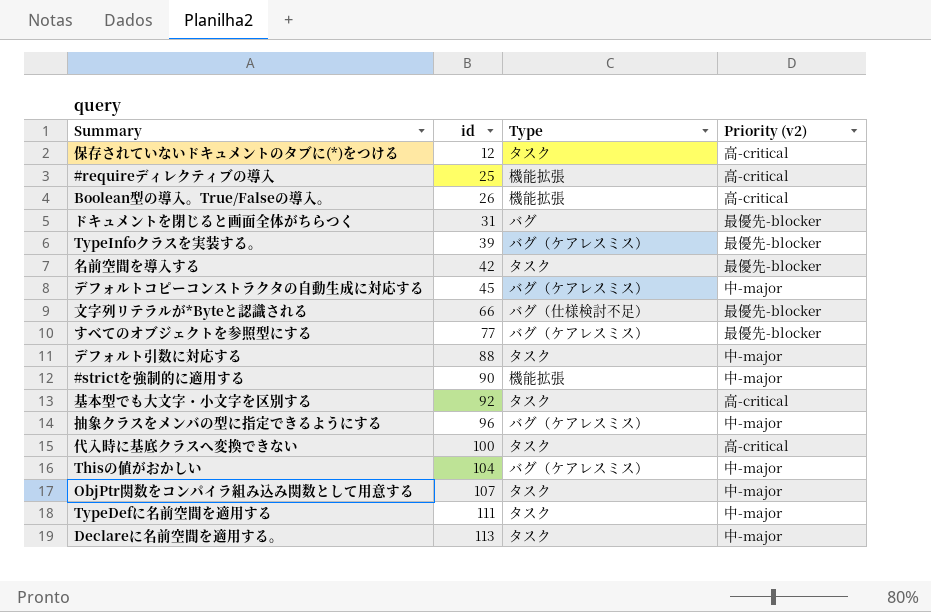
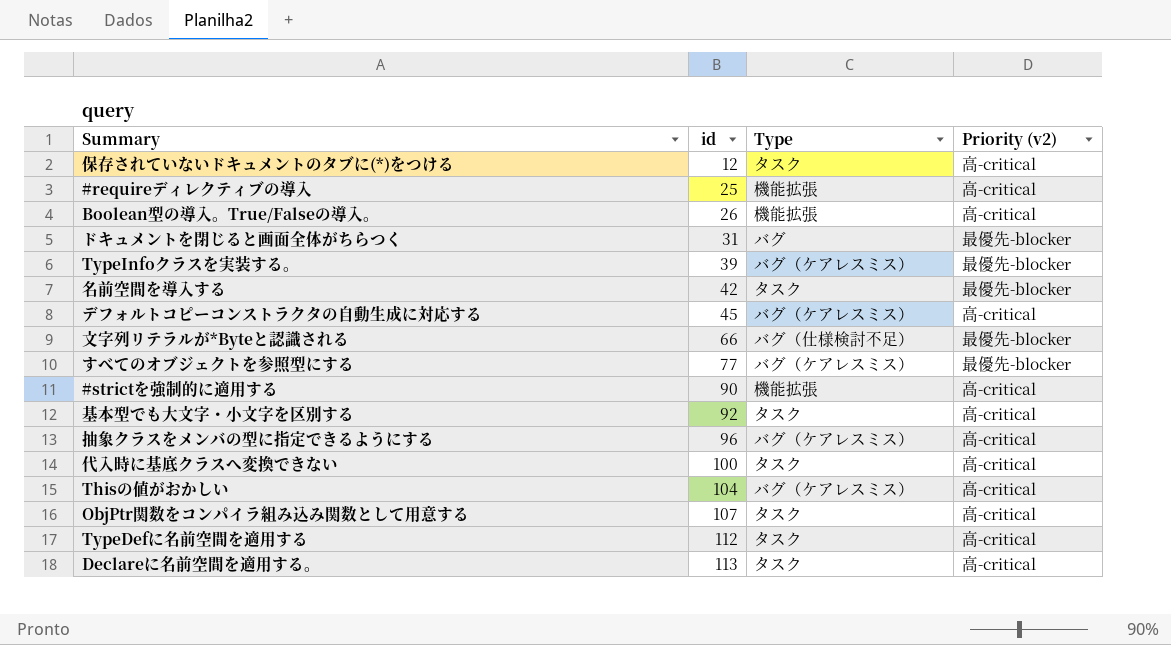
row デフォルト引数に対応する: 88 | タスク | 中-major -> none
デフォルトコピーコンストラクタの自動生成に対応する | Priority (v2): 中-major -> 高-critical
#strictを強制的に適用する | Priority (v2): 中-major -> 高-critical
抽象クラスをメンバの型に指定できるようにする | Priority (v2): 中-major -> 高-critical
Thisの値がおかしい | Priority (v2): 中-major -> 高-critical
ObjPtr関数をコンパイラ組み込み関数として用意する | Priority (v2): 中-major -> 高-critical
TypeDefに名前空間を適用する | id: 111 -> 112
TypeDefに名前空間を適用する | Priority (v2): 中-major -> 高-critical
Declareに名前空間を適用する。 | Priority (v2): 中-major -> 高-critical

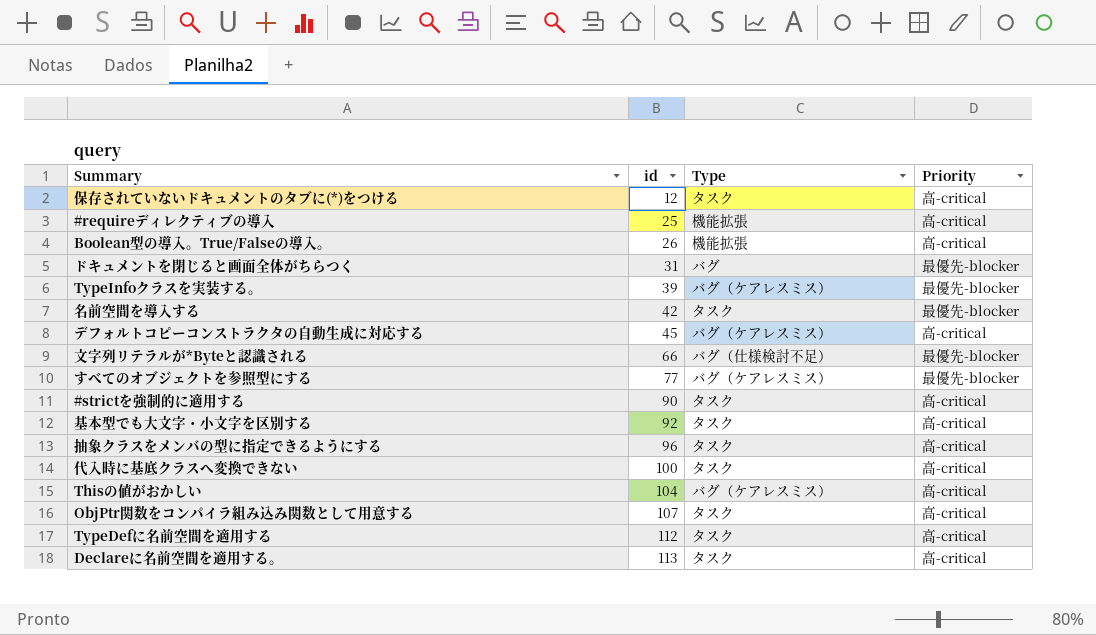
column name: Priority (v2) -> Priority
#strictを強制的に適用する | Type: 機能拡張 -> タスク
抽象クラスをメンバの型に指定できるようにする | Type: バグ（ケアレスミス） -> タスク

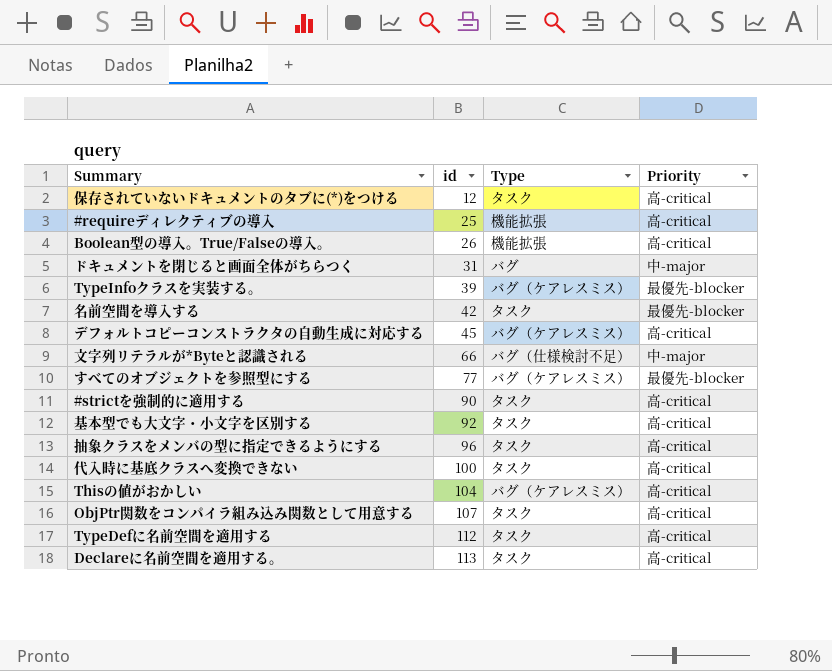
ドキュメントを閉じると画面全体がちらつく | Priority: 最優先-blocker -> 中-major
文字列リテラルが*Byteと認識される | Priority: 最優先-blocker -> 中-major

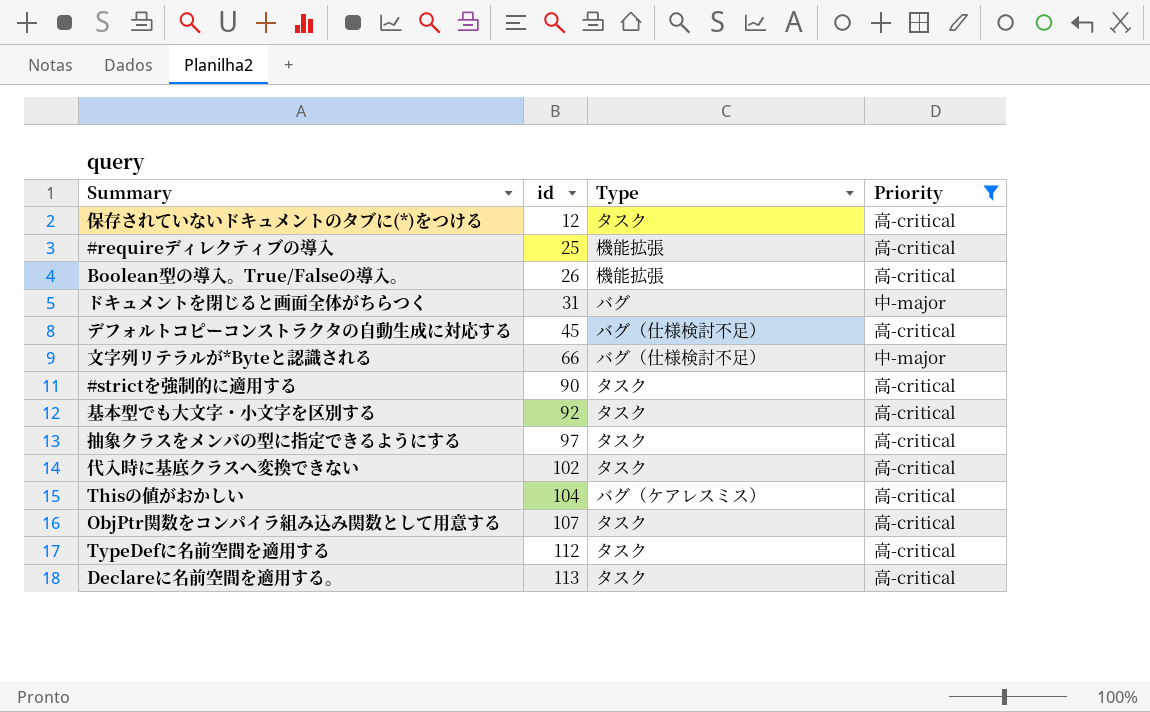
filter: none -> Priority != 最優先-blocker
デフォルトコピーコンストラクタの自動生成に対応する | Type: バグ（ケアレスミス） -> バグ（仕様検討不足）
抽象クラスをメンバの型に指定できるようにする | id: 96 -> 97
代入時に基底クラスへ変換できない | id: 100 -> 102

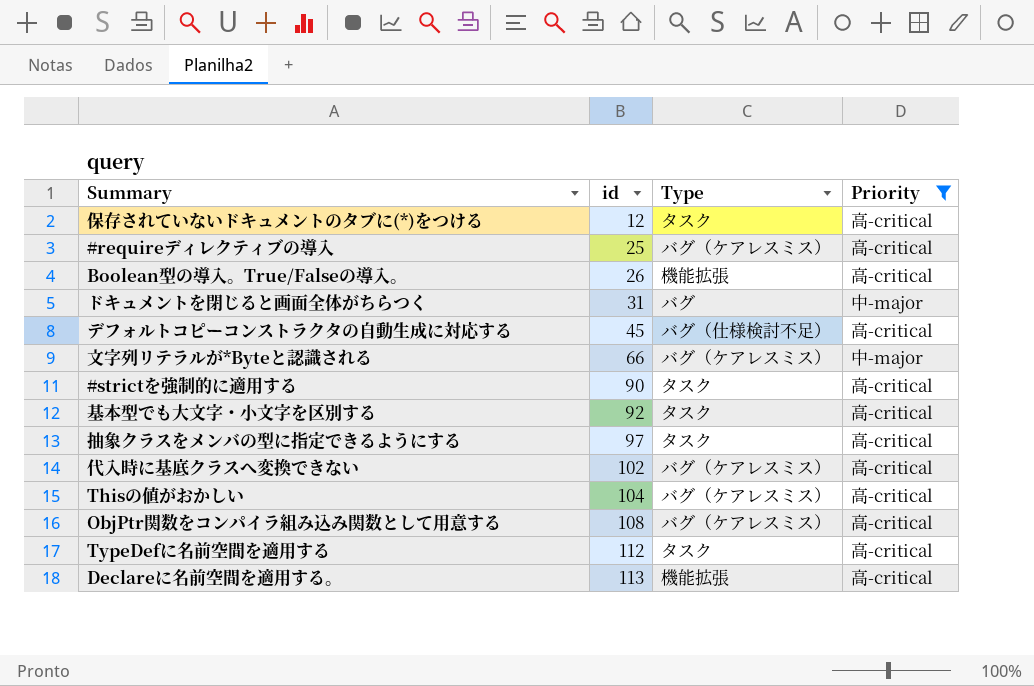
#requireディレクティブの導入 | Type: 機能拡張 -> バグ（ケアレスミス）
文字列リテラルが*Byteと認識される | Type: バグ（仕様検討不足） -> バグ（ケアレスミス）
代入時に基底クラスへ変換できない | Type: タスク -> バグ（ケアレスミス）
ObjPtr関数をコンパイラ組み込み関数として用意する | id: 107 -> 108
ObjPtr関数をコンパイラ組み込み関数として用意する | Type: タスク -> バグ（ケアレスミス）
Declareに名前空間を適用する。 | Type: タスク -> 機能拡張

